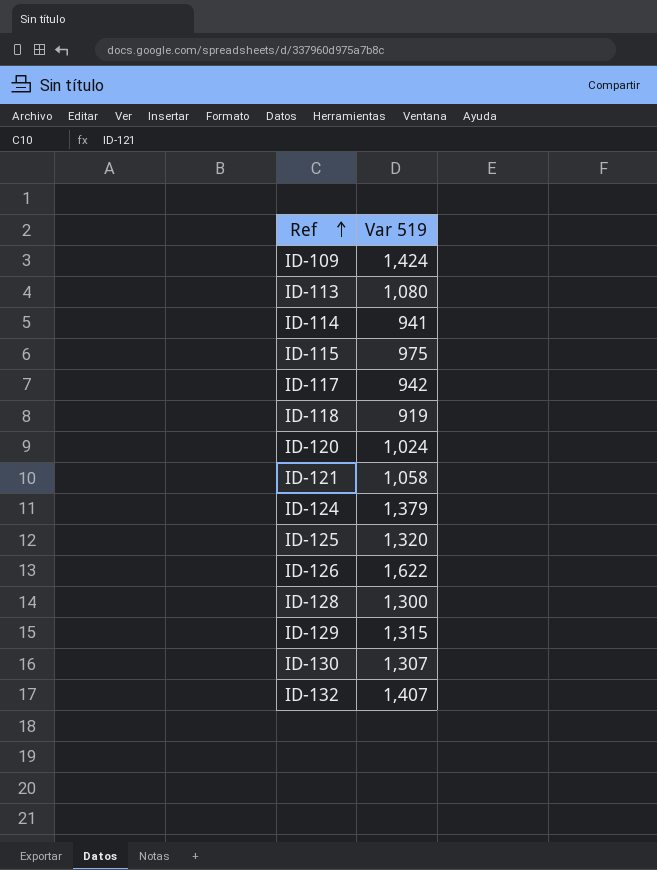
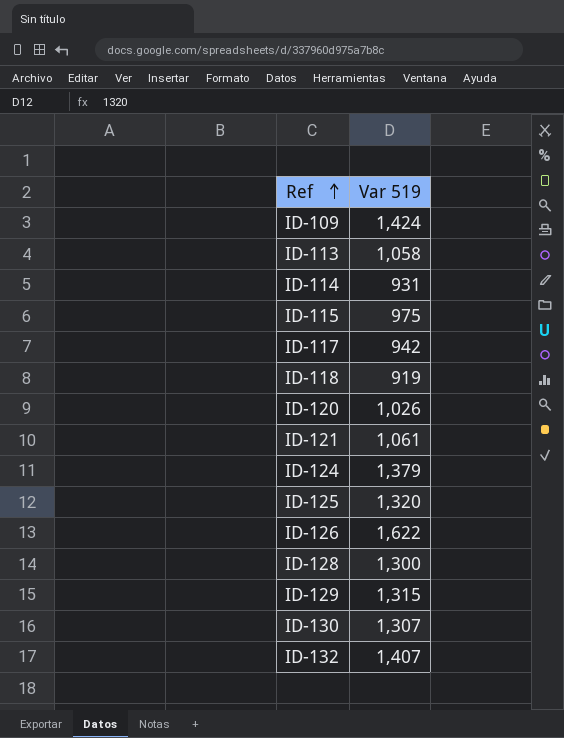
ID-113 | Var 519: 1,080 -> 1,058
ID-114 | Var 519: 941 -> 931
ID-120 | Var 519: 1,024 -> 1,026
ID-121 | Var 519: 1,058 -> 1,061

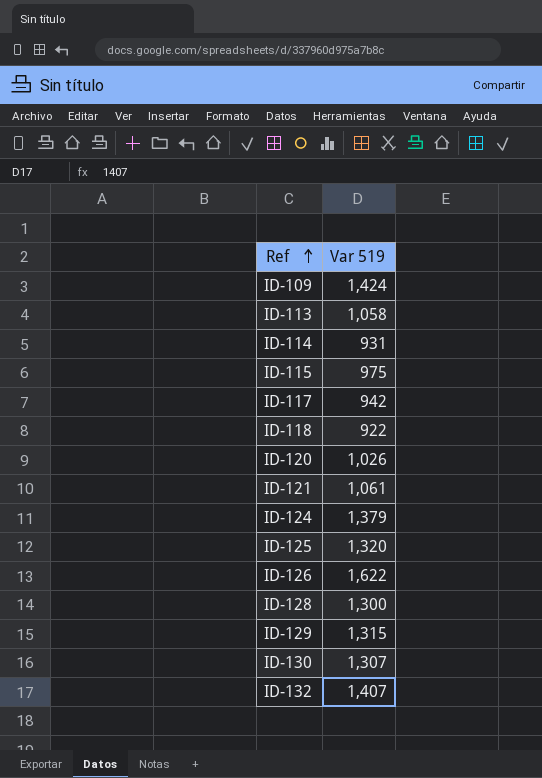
ID-118 | Var 519: 919 -> 922

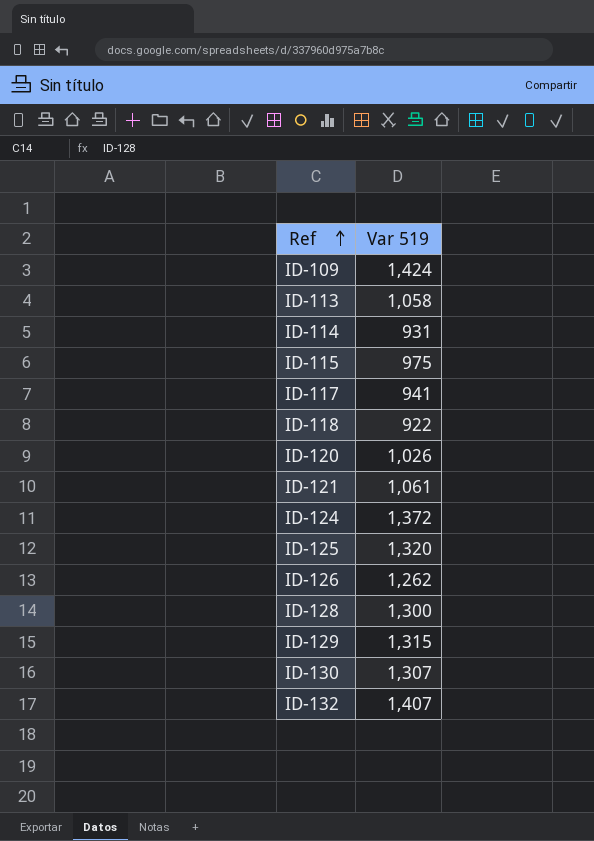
ID-117 | Var 519: 942 -> 941
ID-124 | Var 519: 1,379 -> 1,372
ID-126 | Var 519: 1,622 -> 1,262

